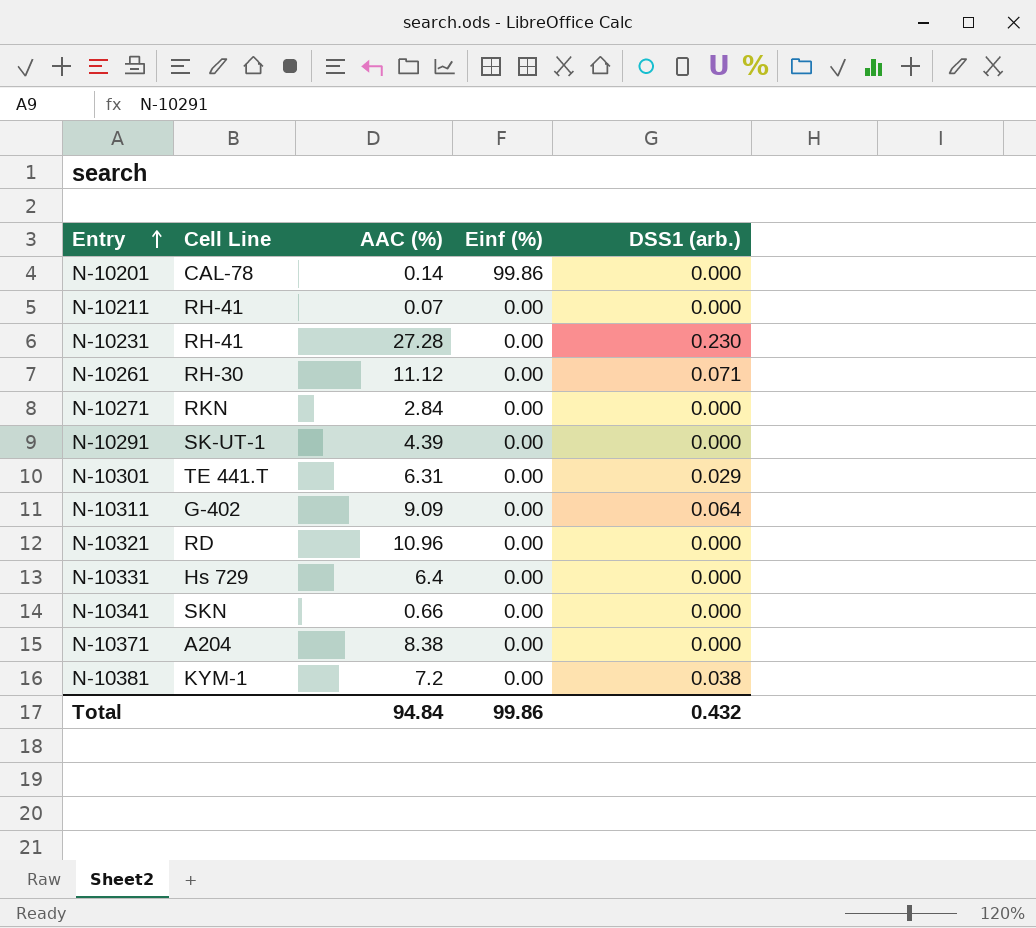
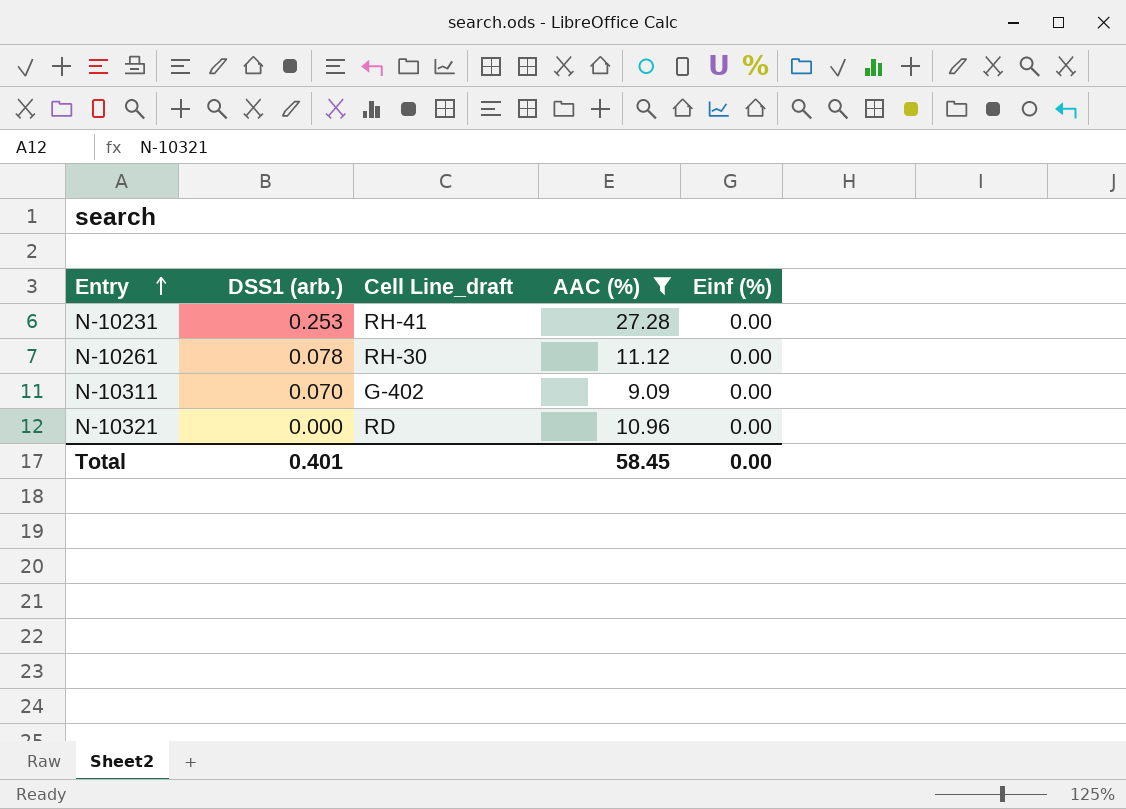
filter: none -> AAC (%) >= 9.09
column DSS1 (arb.) | position: 5 -> 2
column name: Cell Line -> Cell Line_draft
N-10231 | DSS1 (arb.): 0.230 -> 0.253
N-10261 | DSS1 (arb.): 0.071 -> 0.078
N-10311 | DSS1 (arb.): 0.064 -> 0.070
Total | DSS1 (arb.): 0.432 -> 0.401
Total | AAC (%): 94.84 -> 58.45
Total | Einf (%): 99.86 -> 0.00

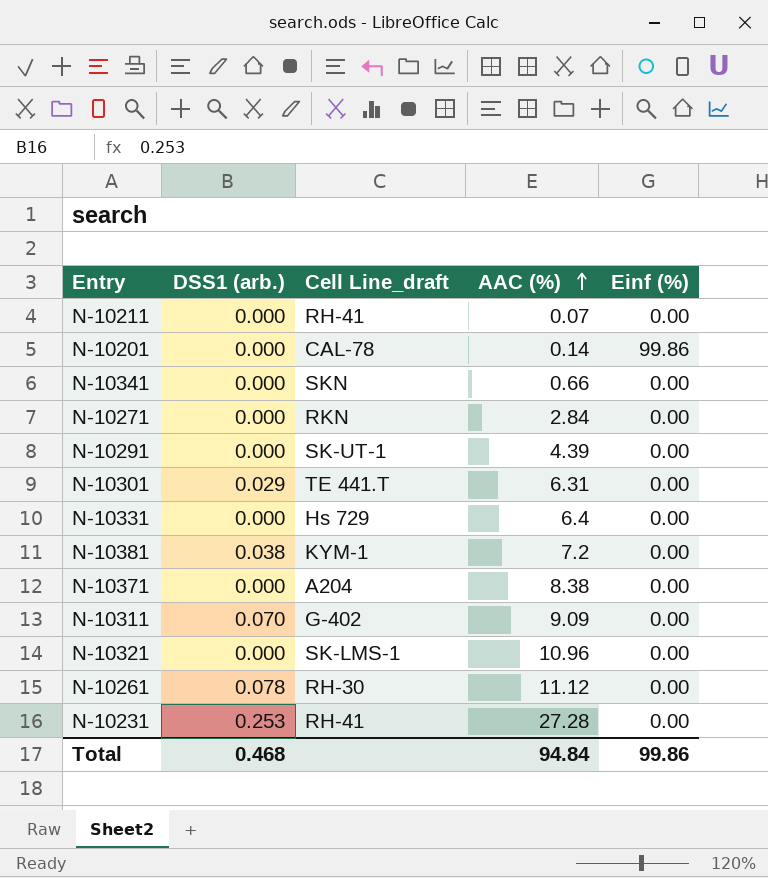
filter: AAC (%) >= 9.09 -> none
row order: Entry ascending -> AAC (%) ascending
N-10321 | Cell Line_draft: RD -> SK-LMS-1
Total | DSS1 (arb.): 0.401 -> 0.468
Total | AAC (%): 58.45 -> 94.84
Total | Einf (%): 0.00 -> 99.86

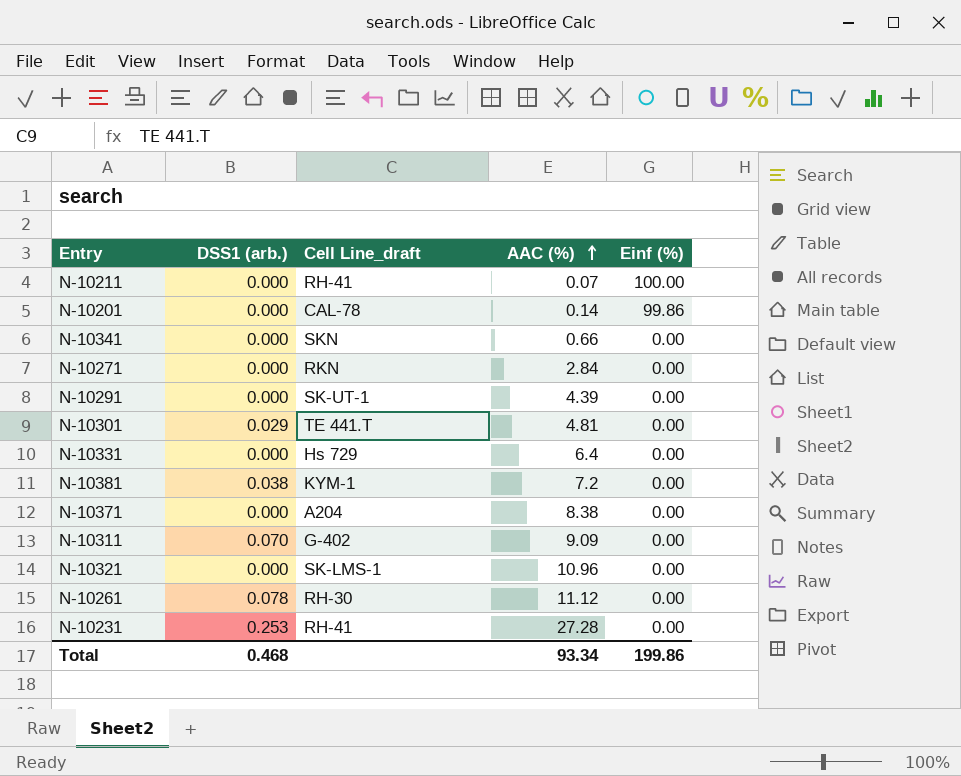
N-10211 | Einf (%): 0.00 -> 100.00
N-10301 | AAC (%): 6.31 -> 4.81
Total | AAC (%): 94.84 -> 93.34
Total | Einf (%): 99.86 -> 199.86

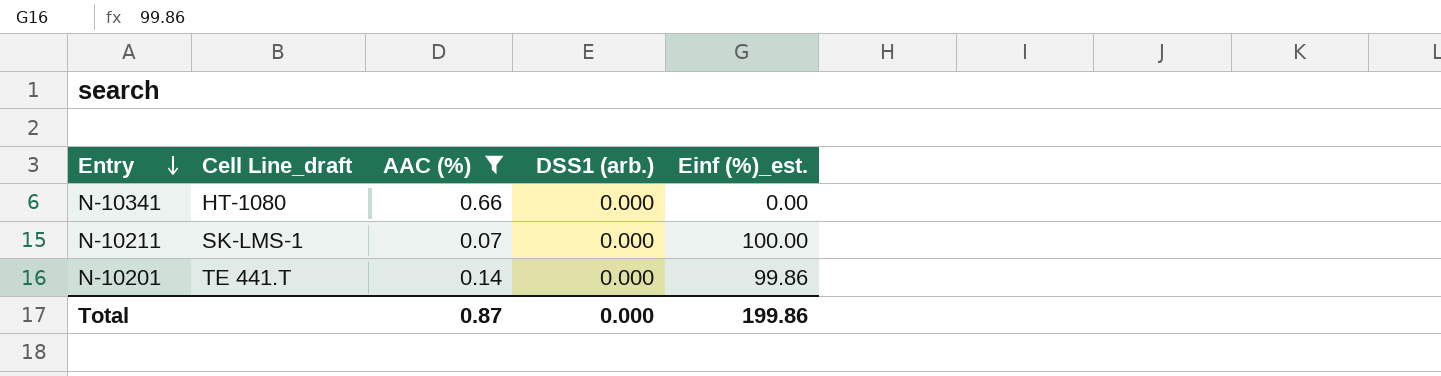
filter: none -> AAC (%) <= 0.66
row order: AAC (%) ascending -> Entry descending
column DSS1 (arb.) | position: 2 -> 4
column name: Einf (%) -> Einf (%)_est.
N-10341 | Cell Line_draft: SKN -> HT-1080
N-10211 | Cell Line_draft: RH-41 -> SK-LMS-1
N-10201 | Cell Line_draft: CAL-78 -> TE 441.T
Total | AAC (%): 93.34 -> 0.87
Total | DSS1 (arb.): 0.468 -> 0.000

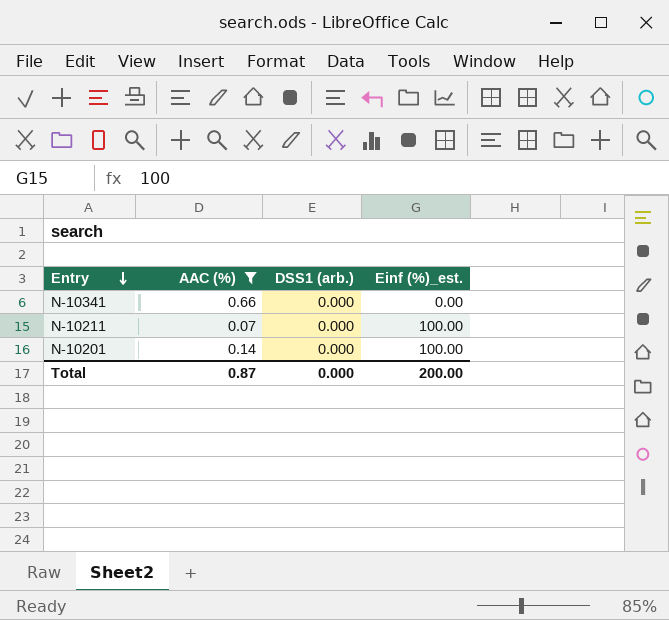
column Cell Line_draft | position: 2 -> none
N-10201 | Einf (%)_est.: 99.86 -> 100.00
Total | Einf (%)_est.: 199.86 -> 200.00

